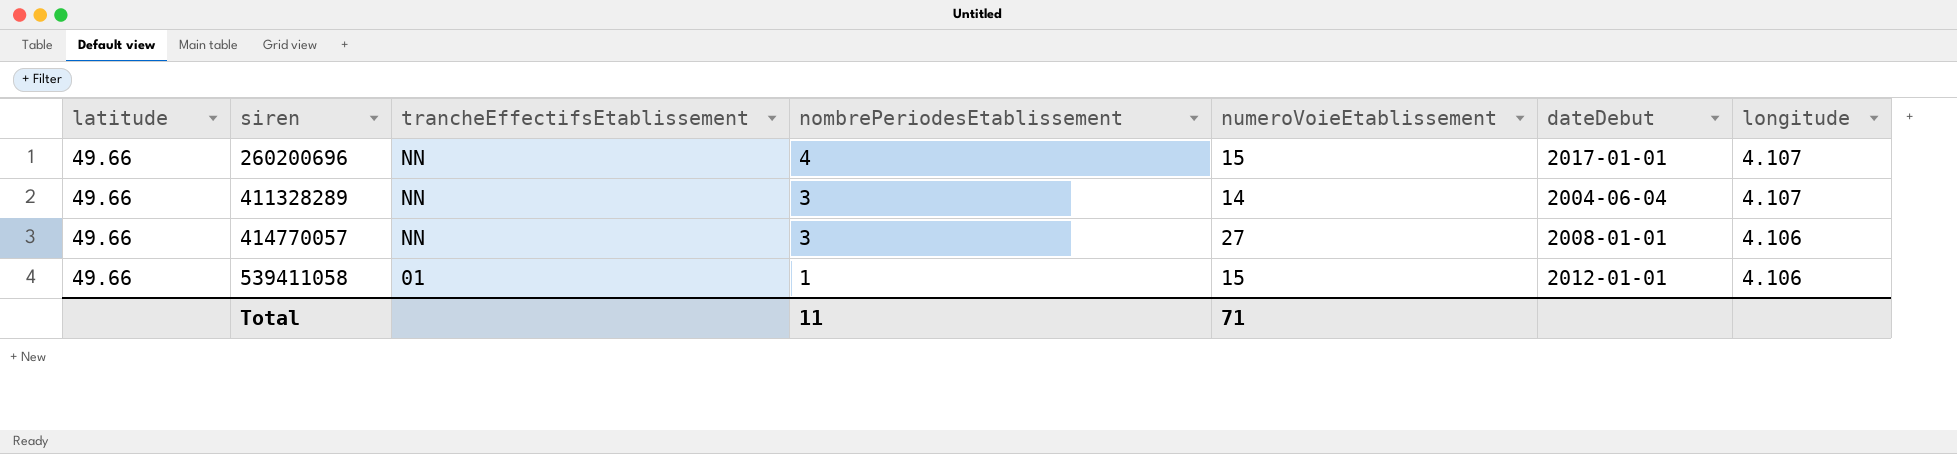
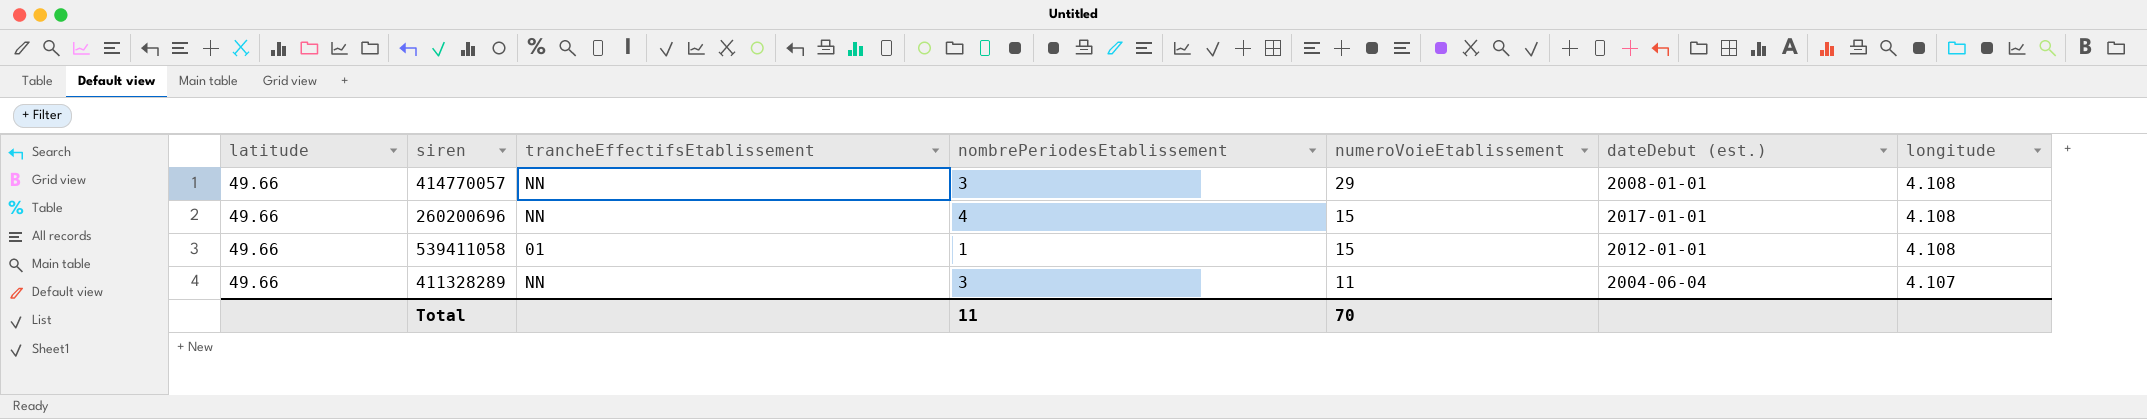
row order: siren ascending -> numeroVoieEtablissement descending
column name: dateDebut -> dateDebut (est.)
414770057 | numeroVoieEtablissement: 27 -> 29
414770057 | longitude: 4.106 -> 4.108
260200696 | longitude: 4.107 -> 4.108
539411058 | longitude: 4.106 -> 4.108
411328289 | numeroVoieEtablissement: 14 -> 11
Total | numeroVoieEtablissement: 71 -> 70

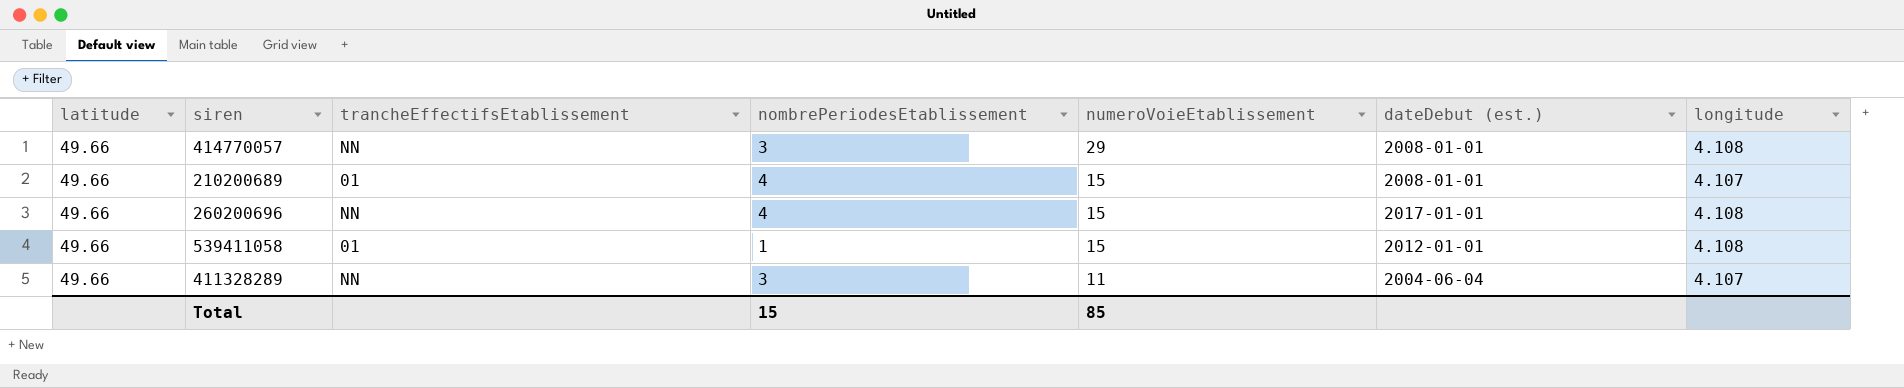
row 210200689: none -> 49.66 | 01 | 4 | 15 | 2008-01-01 | 4.107
Total | nombrePeriodesEtablissement: 11 -> 15
Total | numeroVoieEtablissement: 70 -> 85

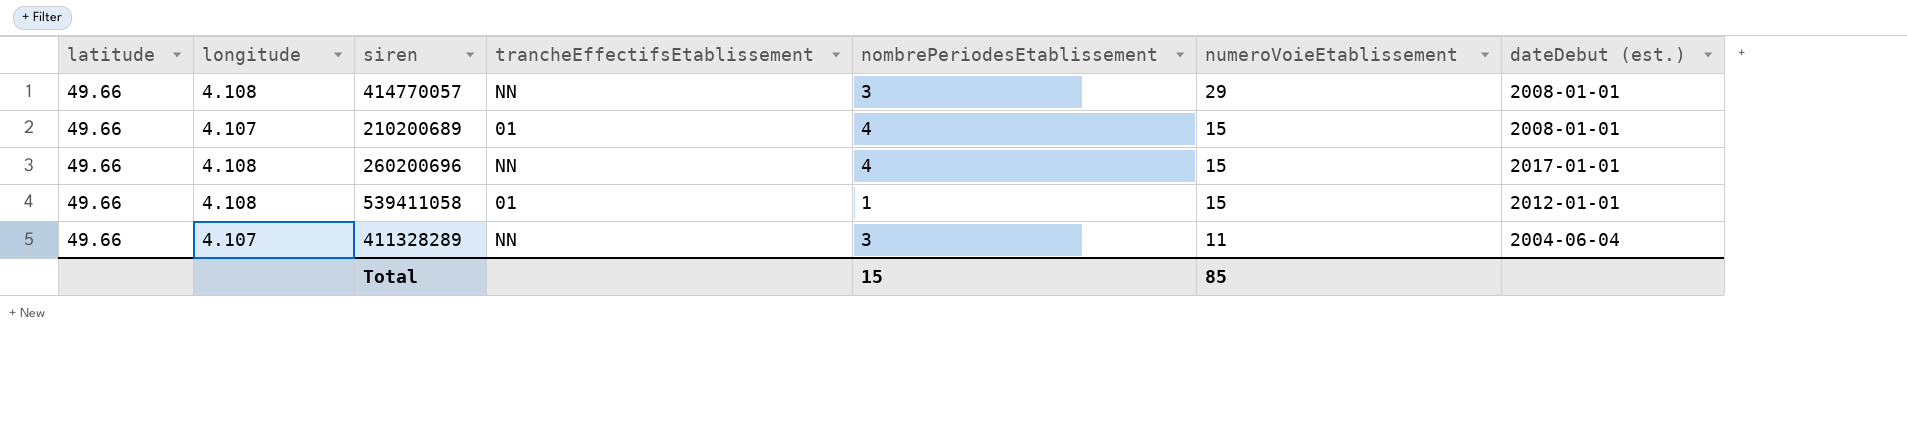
column longitude | position: 7 -> 2

